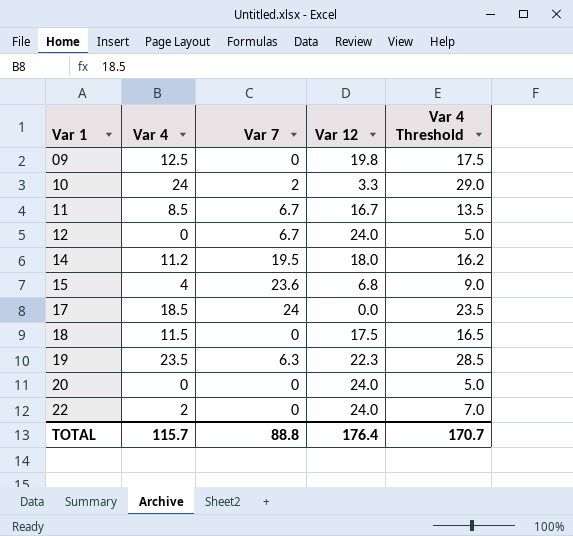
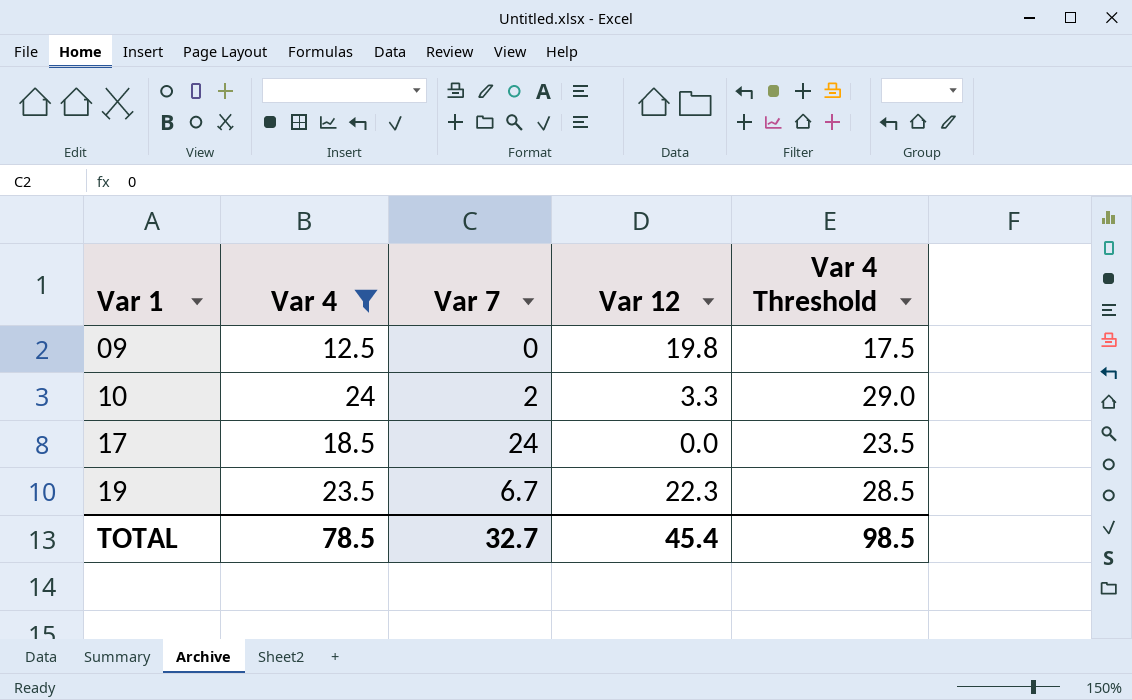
filter: none -> Var 4 >= 12.5
19 | Var 7: 6.3 -> 6.7
TOTAL | Var 4: 115.7 -> 78.5
TOTAL | Var 7: 88.8 -> 32.7
TOTAL | Var 12: 176.4 -> 45.4
TOTAL | Var 4 Threshold: 170.7 -> 98.5

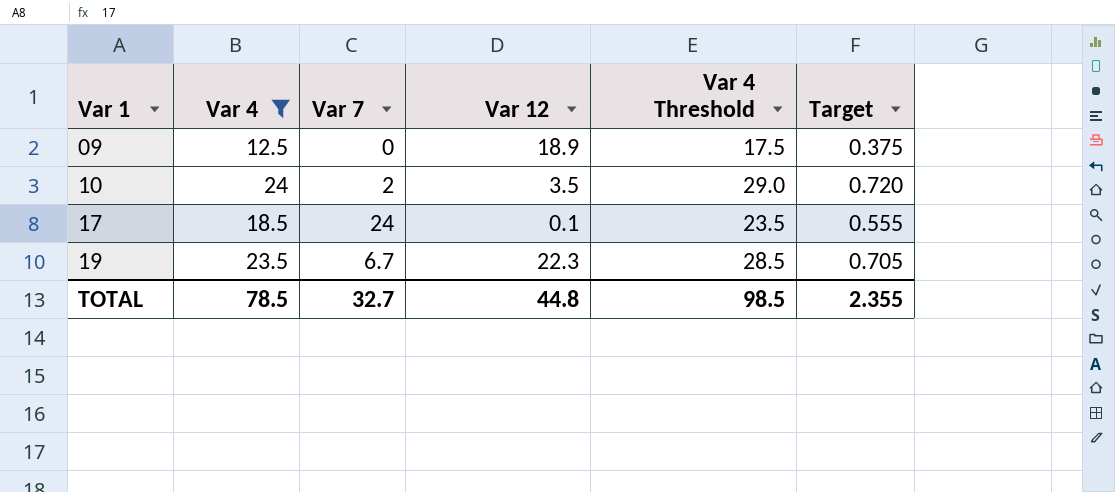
column Target | formula: none -> [Var 4] * 0.03
09 | Var 12: 19.8 -> 18.9
10 | Var 12: 3.3 -> 3.5
17 | Var 12: 0.0 -> 0.1
TOTAL | Var 12: 45.4 -> 44.8

